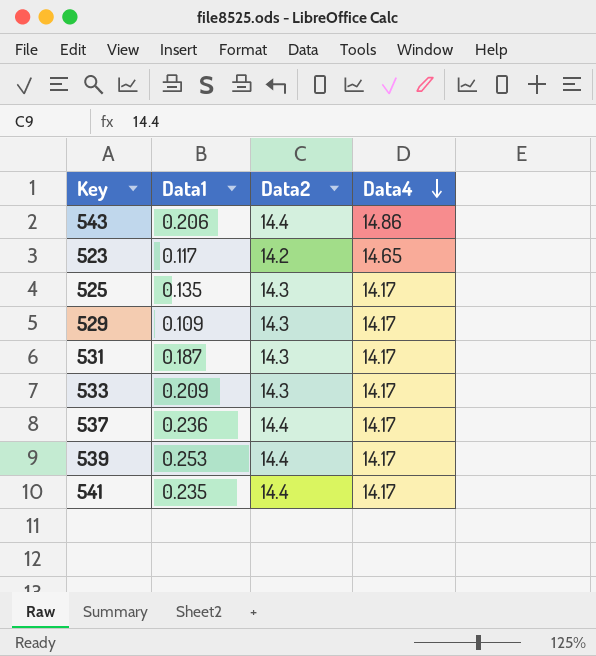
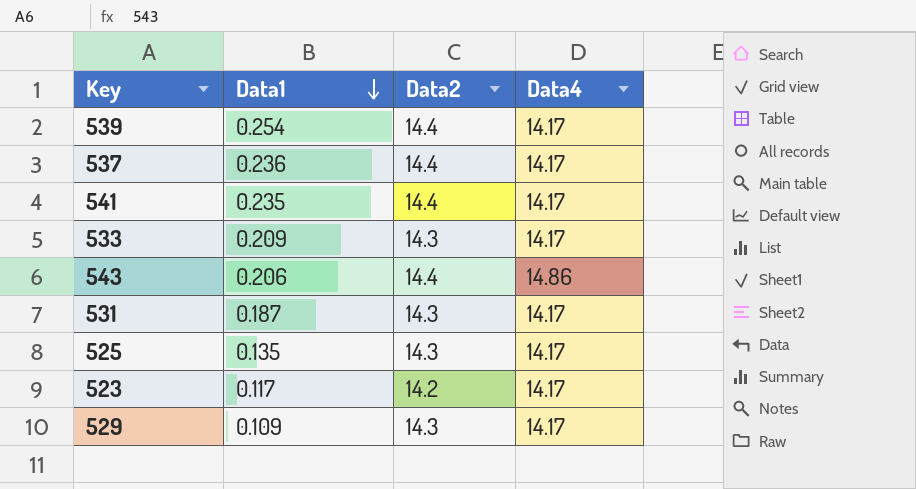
row order: Data4 descending -> Data1 descending
539 | Data1: 0.253 -> 0.254
523 | Data4: 14.65 -> 14.17

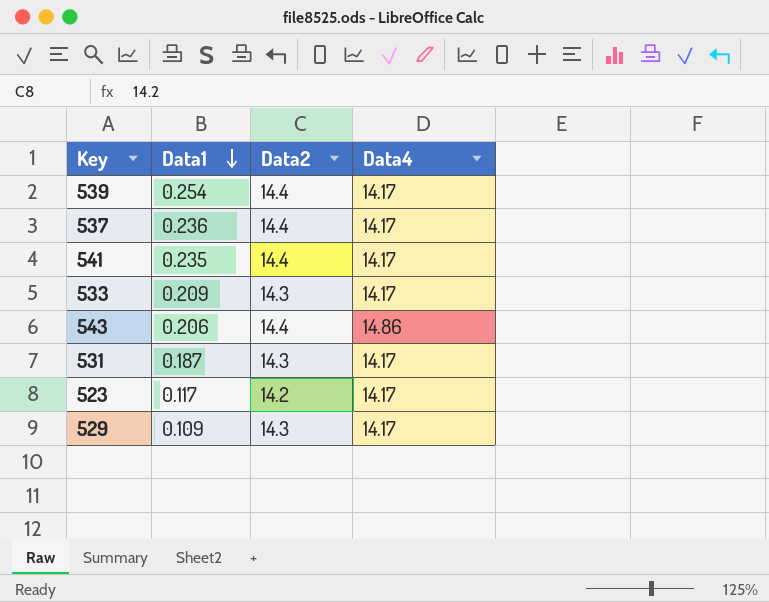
row 525: 0.135 | 14.3 | 14.17 -> none

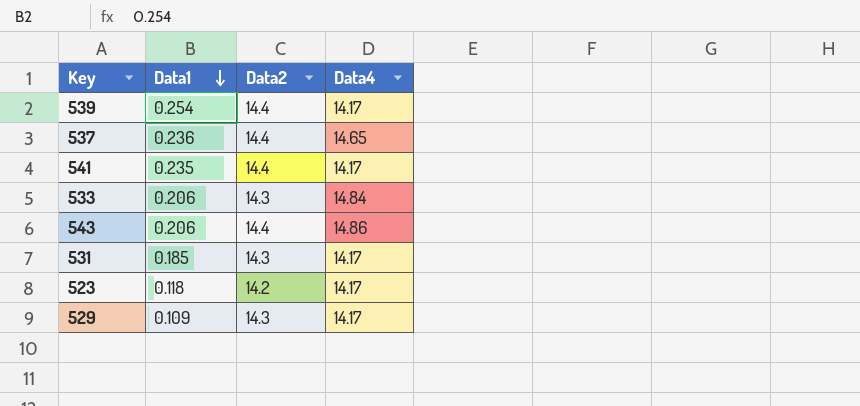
537 | Data4: 14.17 -> 14.65
533 | Data1: 0.209 -> 0.206
533 | Data4: 14.17 -> 14.84
531 | Data1: 0.187 -> 0.185
523 | Data1: 0.117 -> 0.118

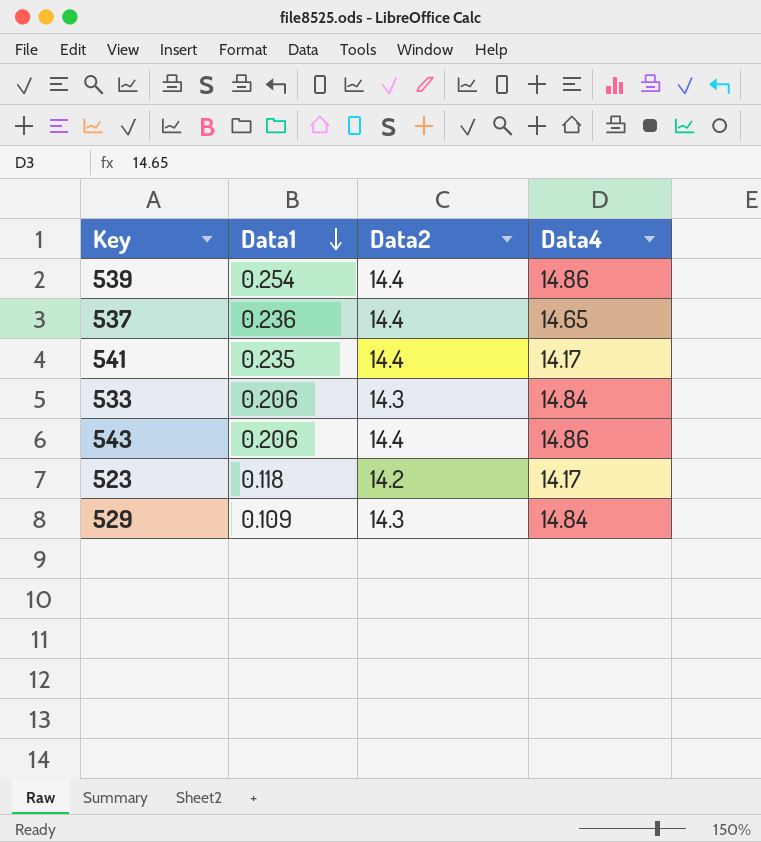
row 531: 0.185 | 14.3 | 14.17 -> none
539 | Data4: 14.17 -> 14.86
529 | Data4: 14.17 -> 14.84

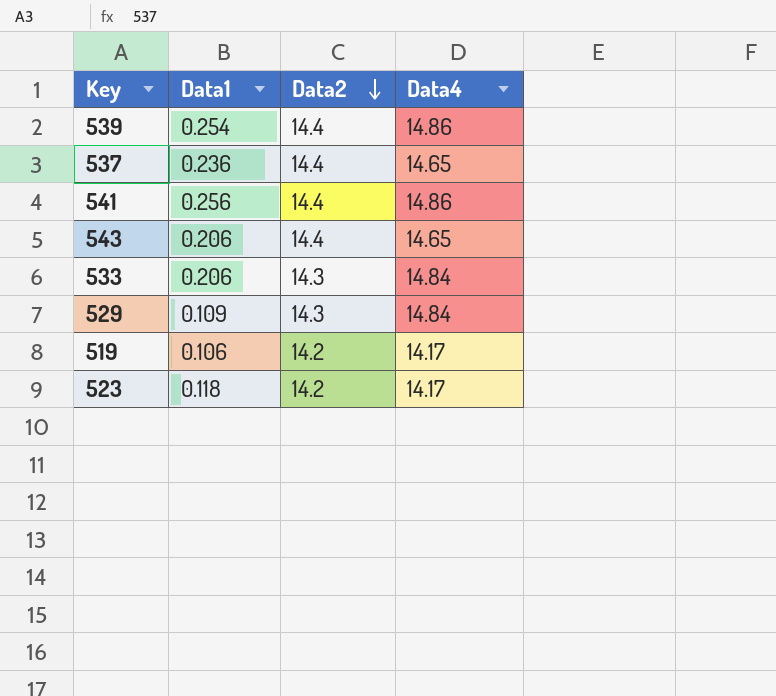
row order: Data1 descending -> Data2 descending
541 | Data1: 0.235 -> 0.256
541 | Data4: 14.17 -> 14.86
543 | Data4: 14.86 -> 14.65
row 519: none -> 0.106 | 14.2 | 14.17

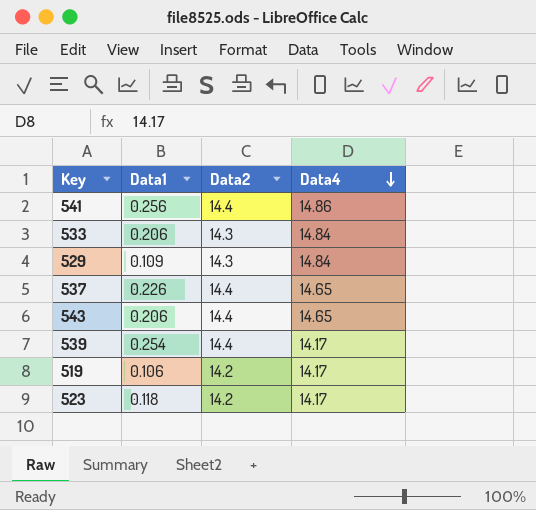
row order: Data2 descending -> Data4 descending
537 | Data1: 0.236 -> 0.226
539 | Data4: 14.86 -> 14.17

